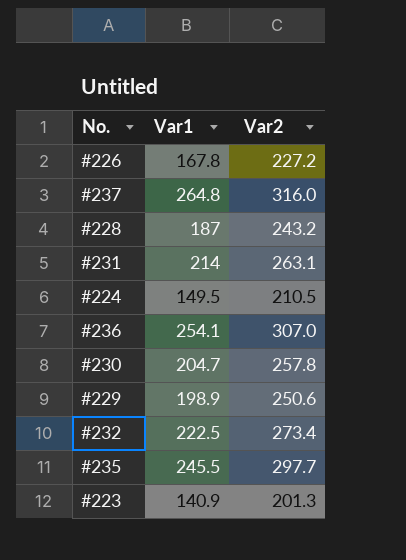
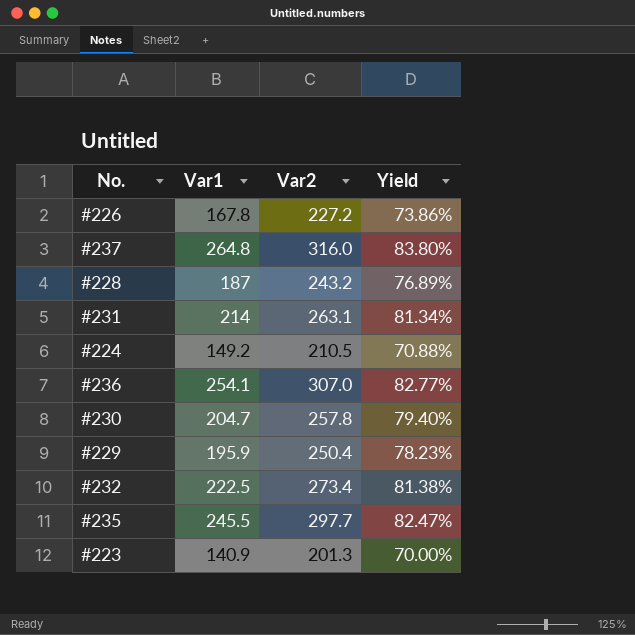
column Yield | formula: none -> [Var1] / [Var2]
#224 | Var1: 149.5 -> 149.2
#229 | Var1: 198.9 -> 195.9
#229 | Var2: 250.6 -> 250.4

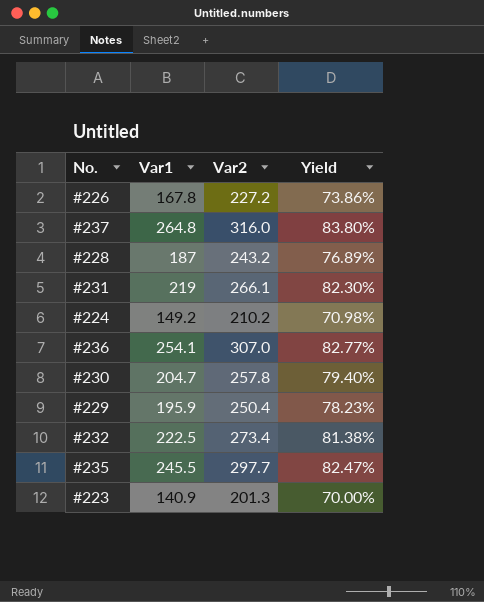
#231 | Var1: 214 -> 219
#231 | Var2: 263.1 -> 266.1
#231 | Yield: 81.34% -> 82.30%
#224 | Var2: 210.5 -> 210.2
#224 | Yield: 70.88% -> 70.98%

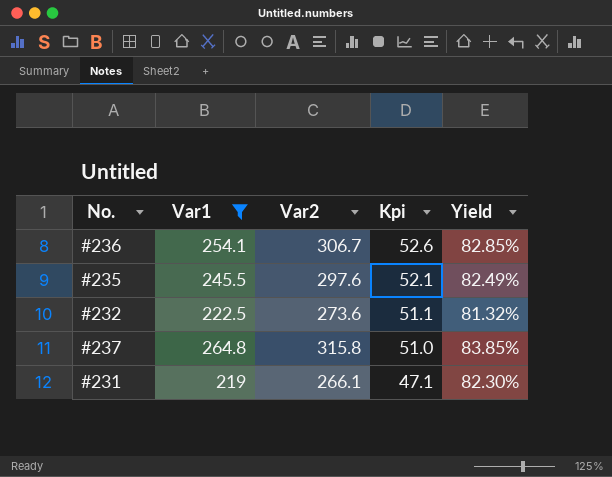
filter: none -> Var1 >= 219
row order: none -> Kpi descending
column Kpi | formula: none -> [Var2] - [Var1]
#236 | Var2: 307.0 -> 306.7
#236 | Yield: 82.77% -> 82.85%
#235 | Var2: 297.7 -> 297.6
#235 | Yield: 82.47% -> 82.49%
#232 | Var2: 273.4 -> 273.6
#232 | Yield: 81.38% -> 81.32%
#237 | Var2: 316.0 -> 315.8
#237 | Yield: 83.80% -> 83.85%

